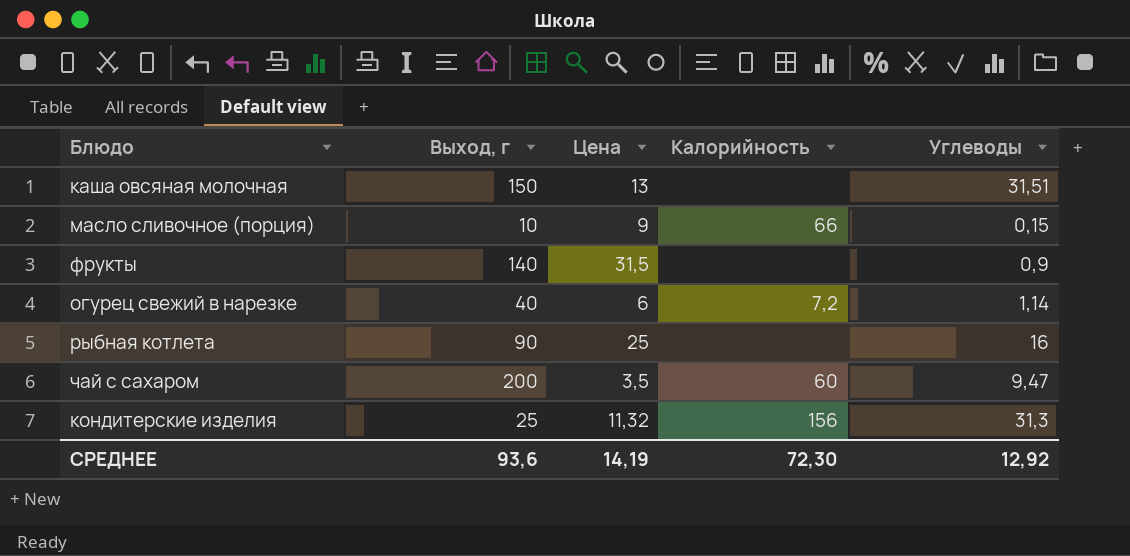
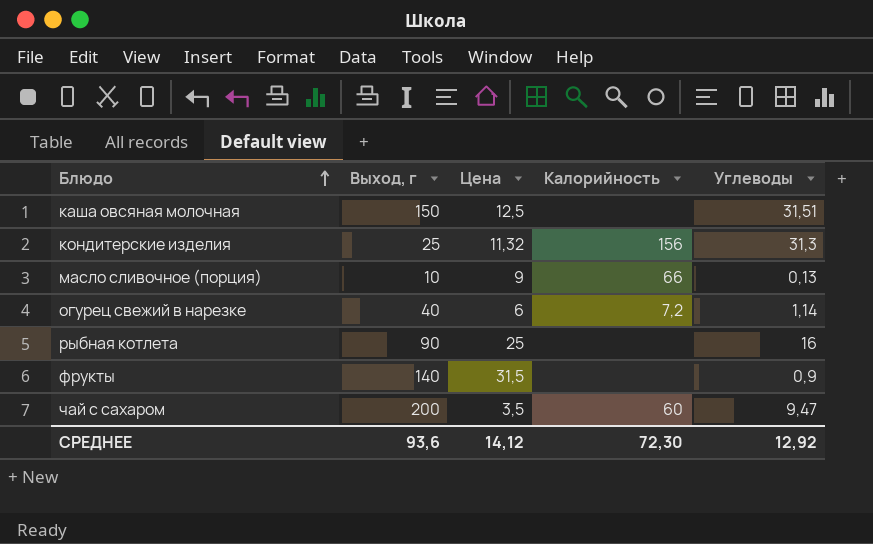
row order: none -> Блюдо ascending
каша овсяная молочная | Цена: 13 -> 12,5
масло сливочное (порция) | Углеводы: 0,15 -> 0,13
СРЕДНЕЕ | Цена: 14,19 -> 14,12

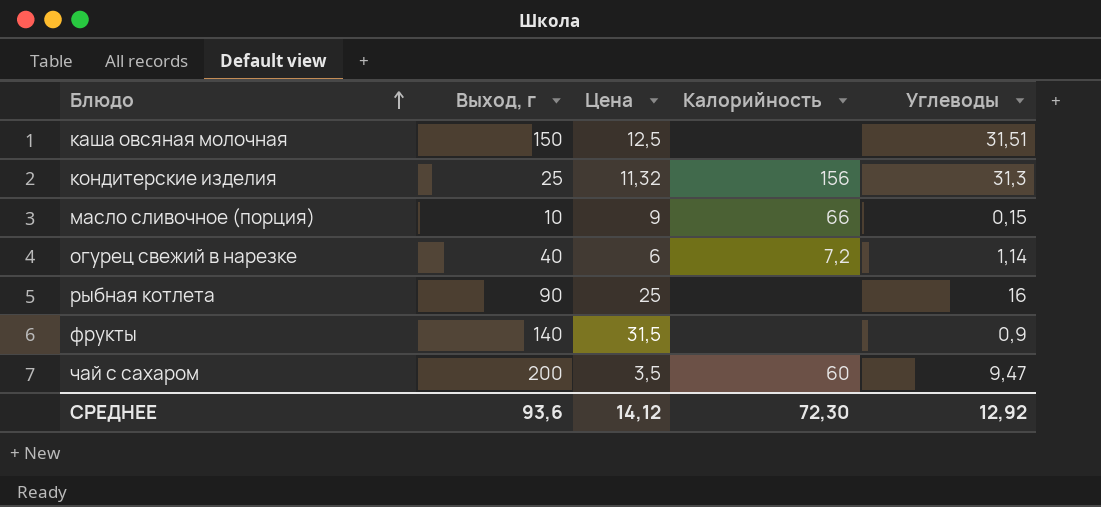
масло сливочное (порция) | Углеводы: 0,13 -> 0,15

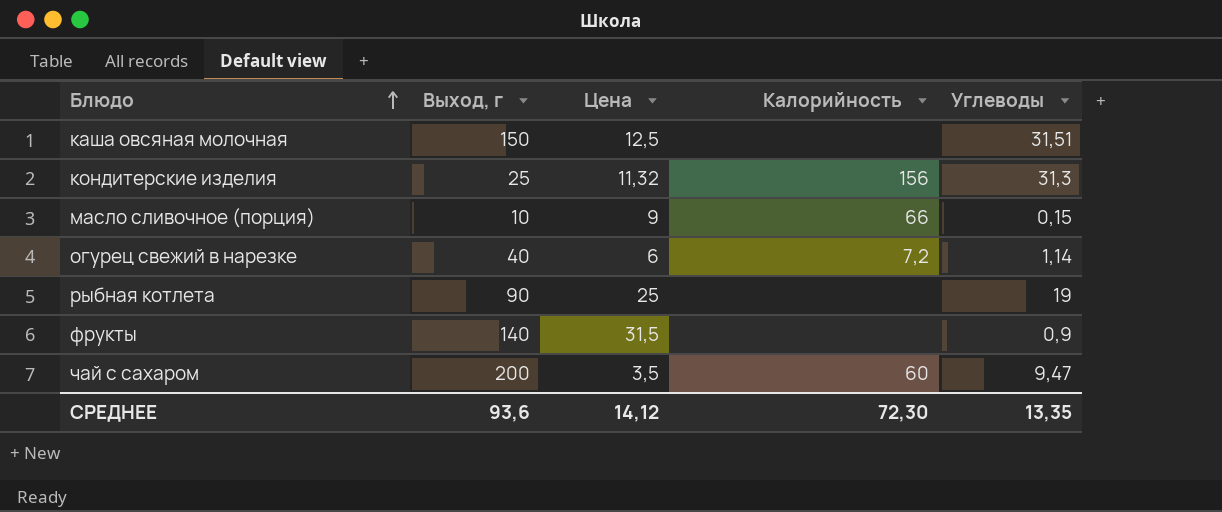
рыбная котлета | Углеводы: 16 -> 19
СРЕДНЕЕ | Углеводы: 12,92 -> 13,35

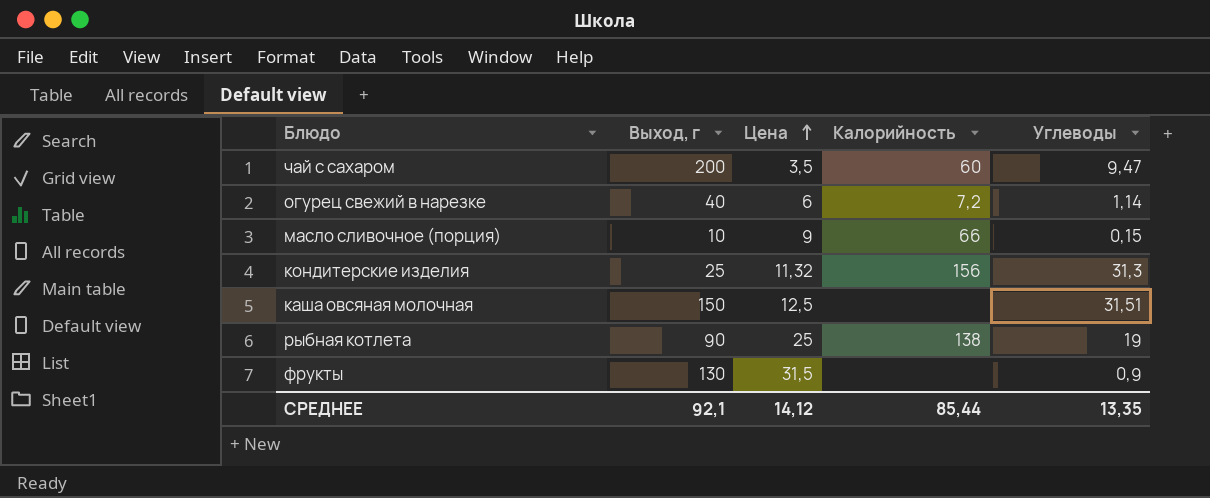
row order: Блюдо ascending -> Цена ascending
рыбная котлета | Калорийность: none -> 138
фрукты | Выход, г: 140 -> 130
СРЕДНЕЕ | Выход, г: 93,6 -> 92,1
СРЕДНЕЕ | Калорийность: 72,30 -> 85,44

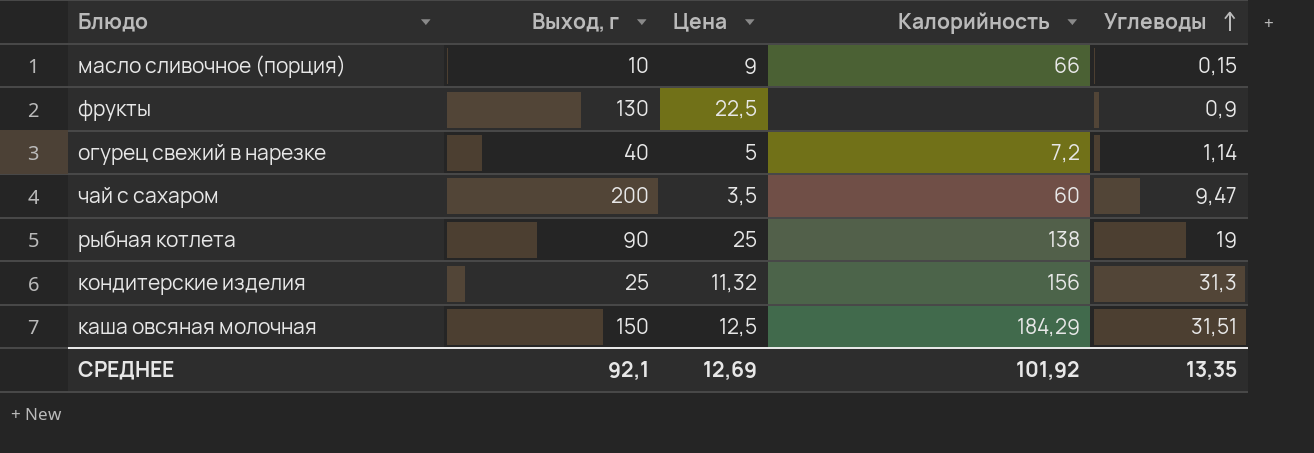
row order: Цена ascending -> Углеводы ascending
фрукты | Цена: 31,5 -> 22,5
огурец свежий в нарезке | Цена: 6 -> 5
каша овсяная молочная | Калорийность: none -> 184,29
СРЕДНЕЕ | Цена: 14,12 -> 12,69
СРЕДНЕЕ | Калорийность: 85,44 -> 101,92

